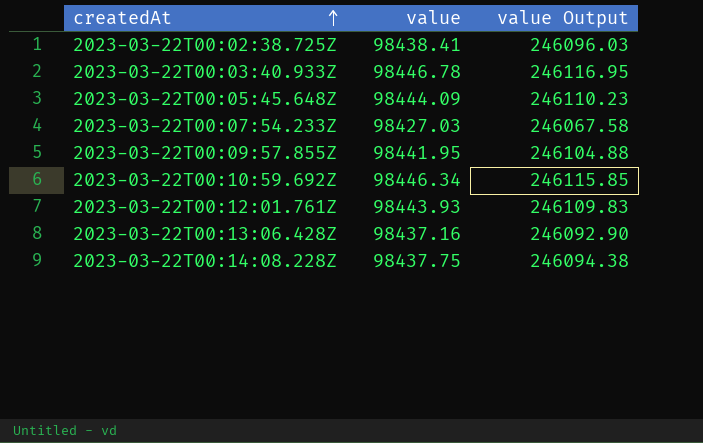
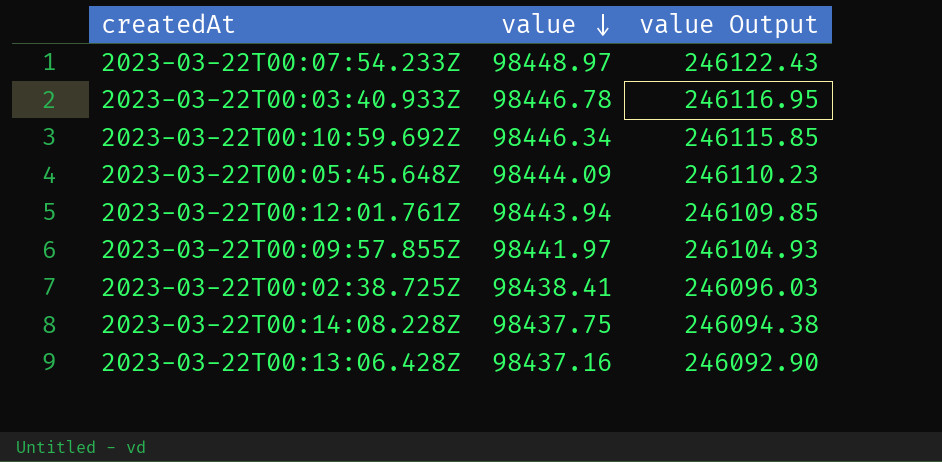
row order: createdAt ascending -> value descending
2023-03-22T00:07:54.233Z | value: 98427.03 -> 98448.97
2023-03-22T00:07:54.233Z | value Output: 246067.58 -> 246122.43
2023-03-22T00:12:01.761Z | value: 98443.93 -> 98443.94
2023-03-22T00:12:01.761Z | value Output: 246109.83 -> 246109.85
2023-03-22T00:09:57.855Z | value: 98441.95 -> 98441.97
2023-03-22T00:09:57.855Z | value Output: 246104.88 -> 246104.93

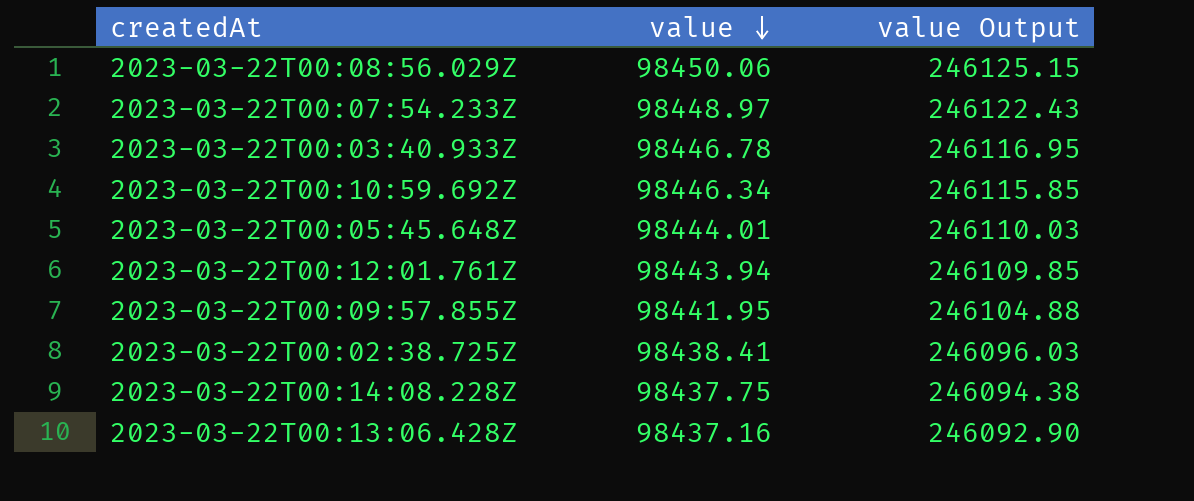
row 2023-03-22T00:08:56.029Z: none -> 98450.06 | 246125.15
2023-03-22T00:05:45.648Z | value: 98444.09 -> 98444.01
2023-03-22T00:05:45.648Z | value Output: 246110.23 -> 246110.03
2023-03-22T00:09:57.855Z | value: 98441.97 -> 98441.95
2023-03-22T00:09:57.855Z | value Output: 246104.93 -> 246104.88

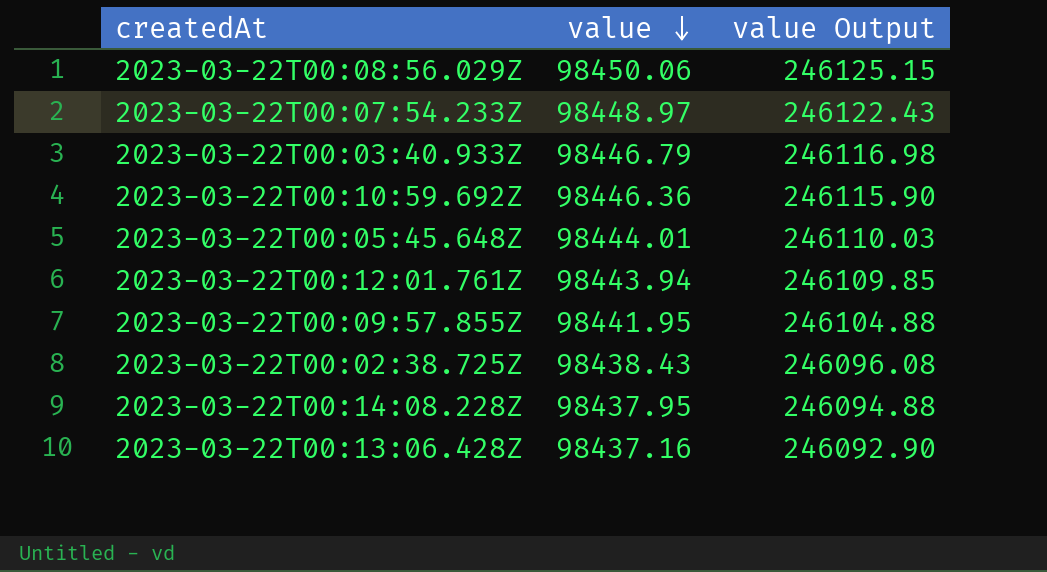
2023-03-22T00:03:40.933Z | value: 98446.78 -> 98446.79
2023-03-22T00:03:40.933Z | value Output: 246116.95 -> 246116.98
2023-03-22T00:10:59.692Z | value: 98446.34 -> 98446.36
2023-03-22T00:10:59.692Z | value Output: 246115.85 -> 246115.90
2023-03-22T00:02:38.725Z | value: 98438.41 -> 98438.43
2023-03-22T00:02:38.725Z | value Output: 246096.03 -> 246096.08
2023-03-22T00:14:08.228Z | value: 98437.75 -> 98437.95
2023-03-22T00:14:08.228Z | value Output: 246094.38 -> 246094.88

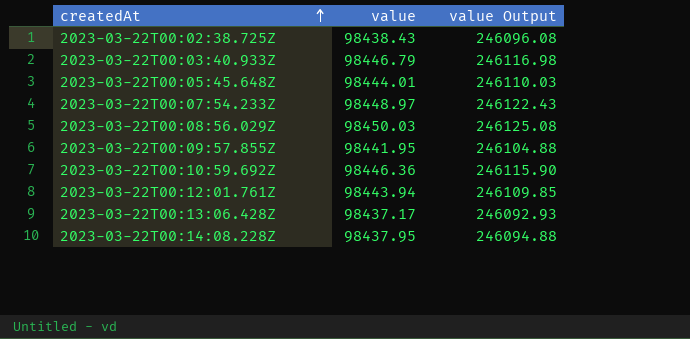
row order: value descending -> createdAt ascending
2023-03-22T00:08:56.029Z | value: 98450.06 -> 98450.03
2023-03-22T00:08:56.029Z | value Output: 246125.15 -> 246125.08
2023-03-22T00:13:06.428Z | value: 98437.16 -> 98437.17
2023-03-22T00:13:06.428Z | value Output: 246092.90 -> 246092.93

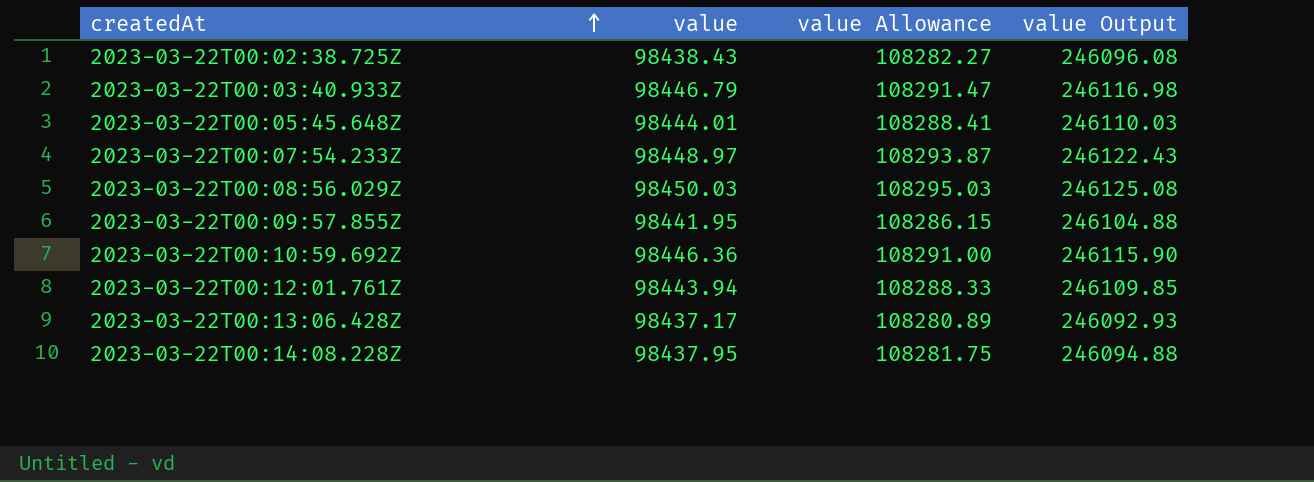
column value Allowance | formula: none -> [value] * 1.1

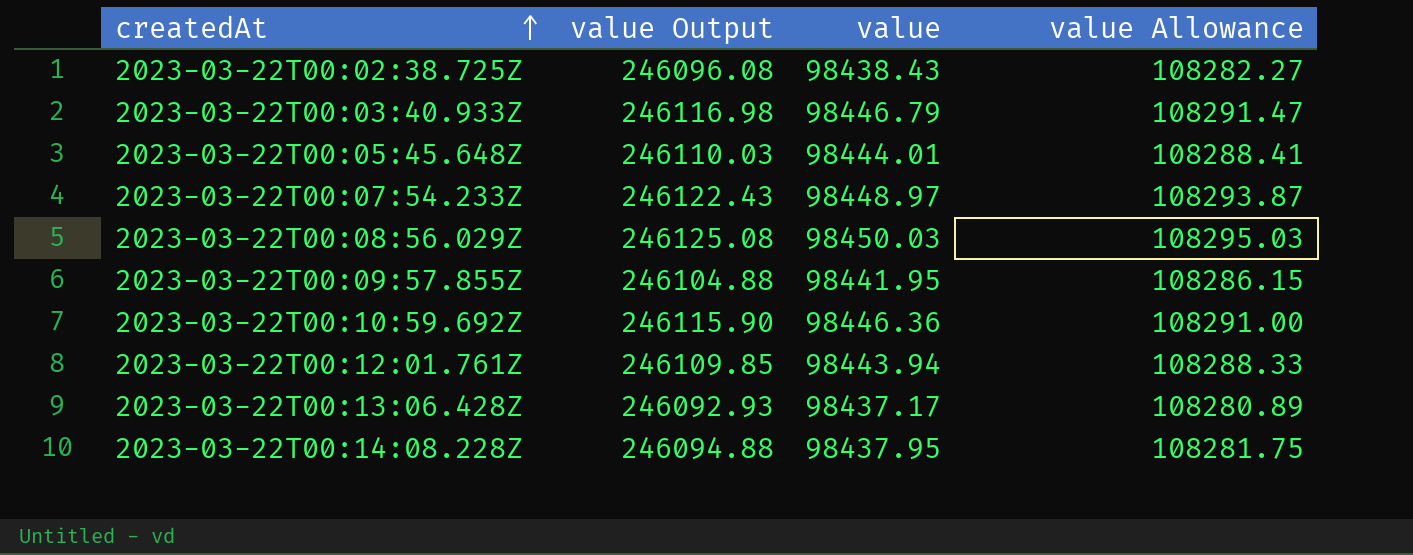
column value Output | position: 4 -> 2

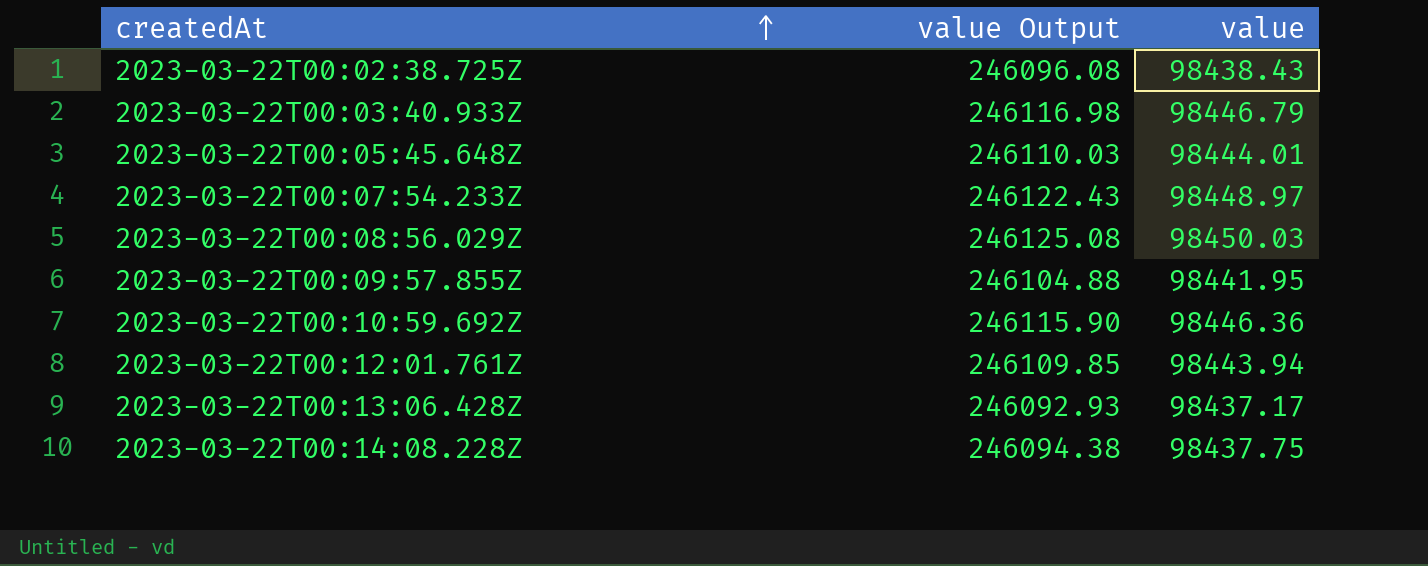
column value Allowance | formula: [value] * 1.1 -> none
2023-03-22T00:14:08.228Z | value Output: 246094.88 -> 246094.38
2023-03-22T00:14:08.228Z | value: 98437.95 -> 98437.75

